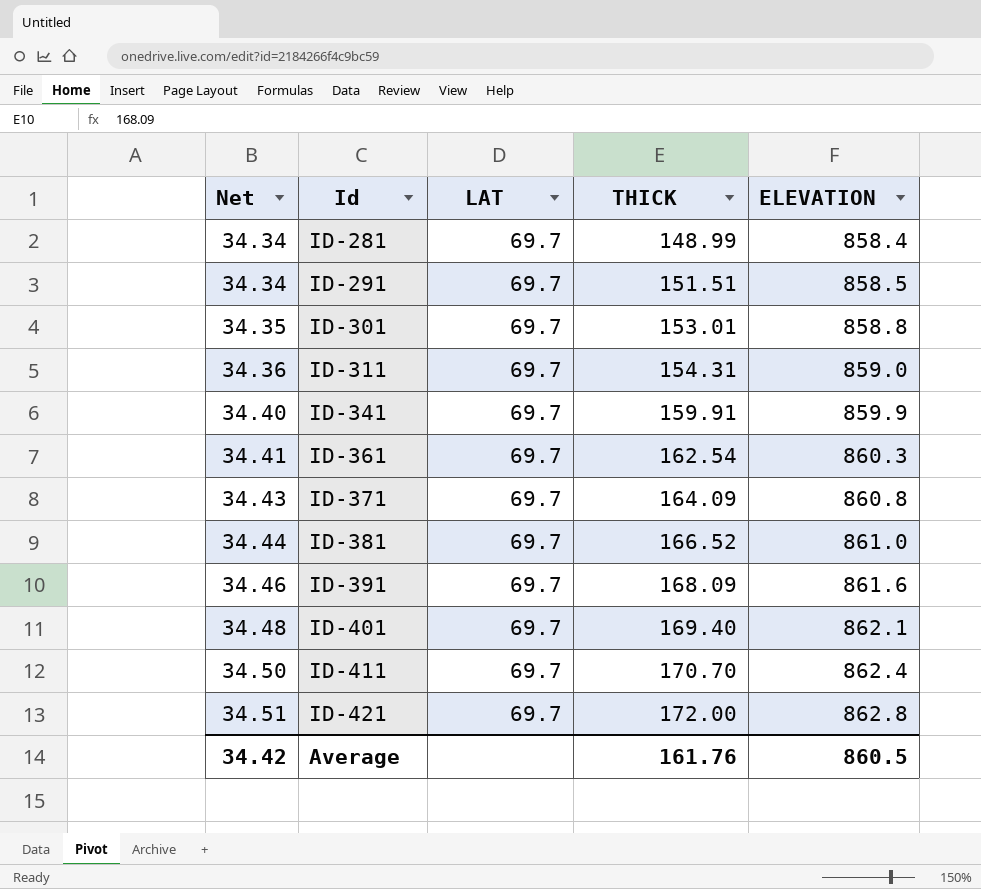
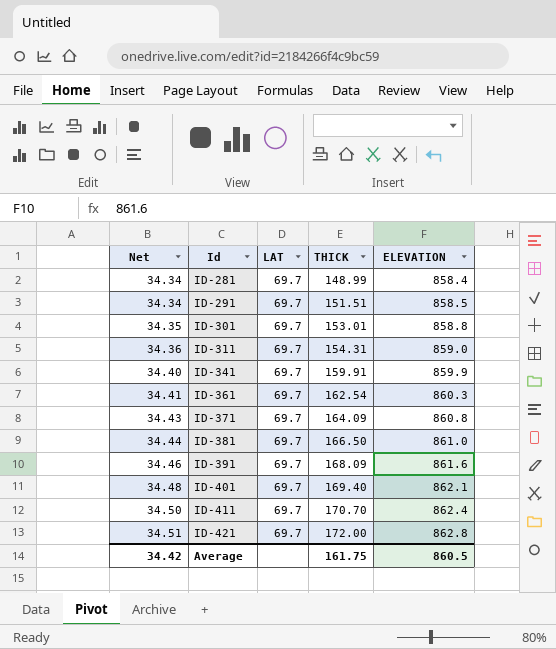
ID-381 | THICK: 166.52 -> 166.50
Average | THICK: 161.76 -> 161.75

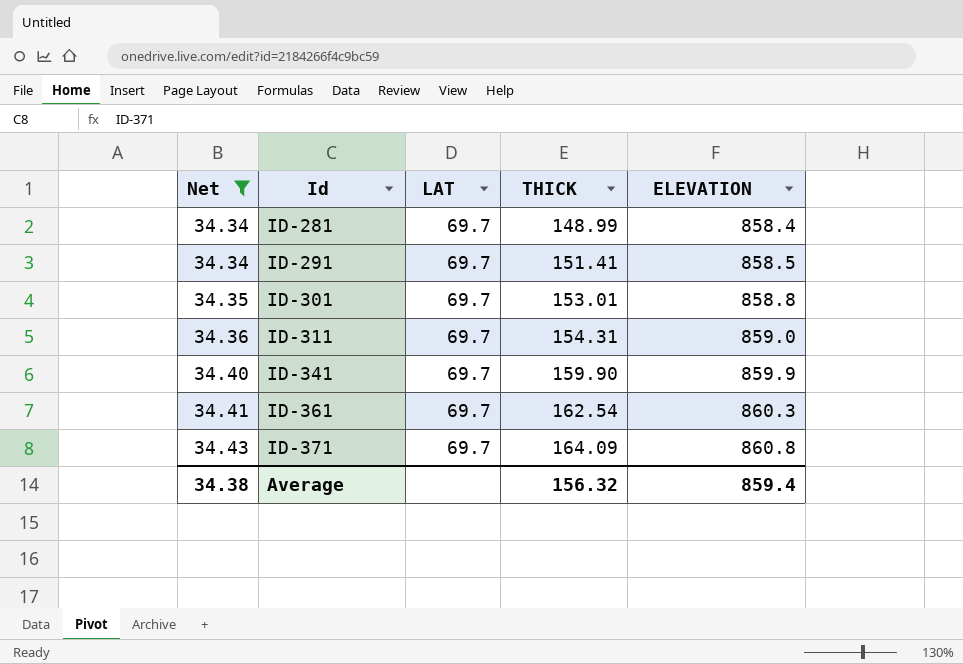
filter: none -> Net <= 34.43
ID-291 | THICK: 151.51 -> 151.41
ID-341 | THICK: 159.91 -> 159.90
Average | Net: 34.42 -> 34.38
Average | THICK: 161.75 -> 156.32
Average | ELEVATION: 860.5 -> 859.4

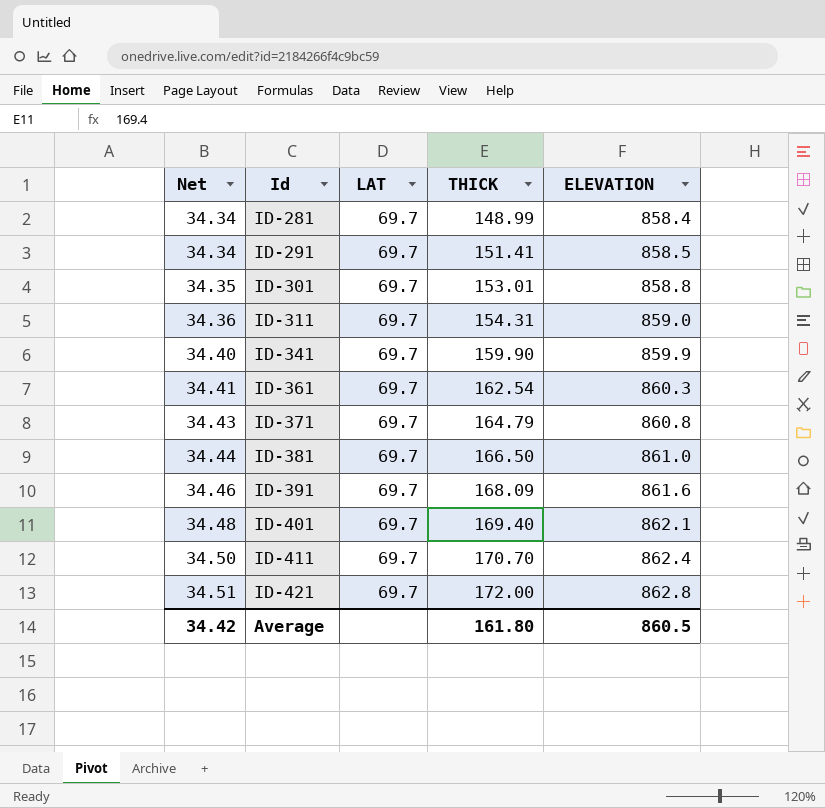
filter: Net <= 34.43 -> none
ID-371 | THICK: 164.09 -> 164.79
Average | Net: 34.38 -> 34.42
Average | THICK: 156.32 -> 161.80
Average | ELEVATION: 859.4 -> 860.5

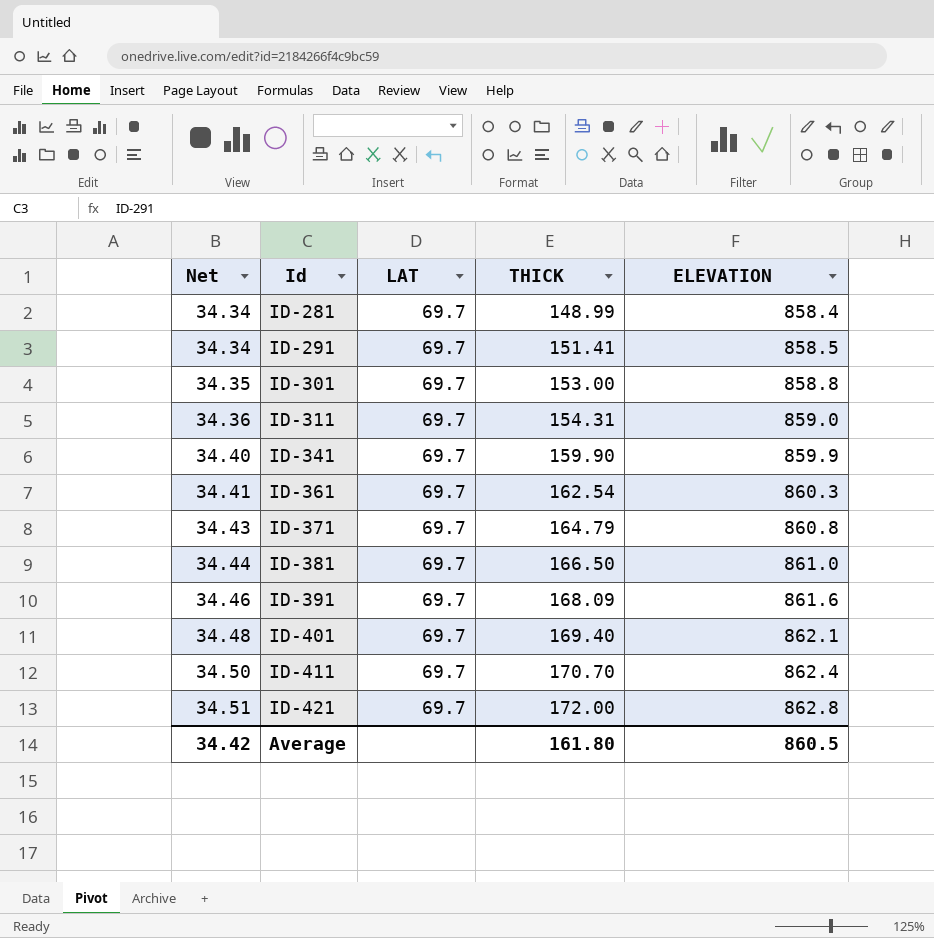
ID-301 | THICK: 153.01 -> 153.00

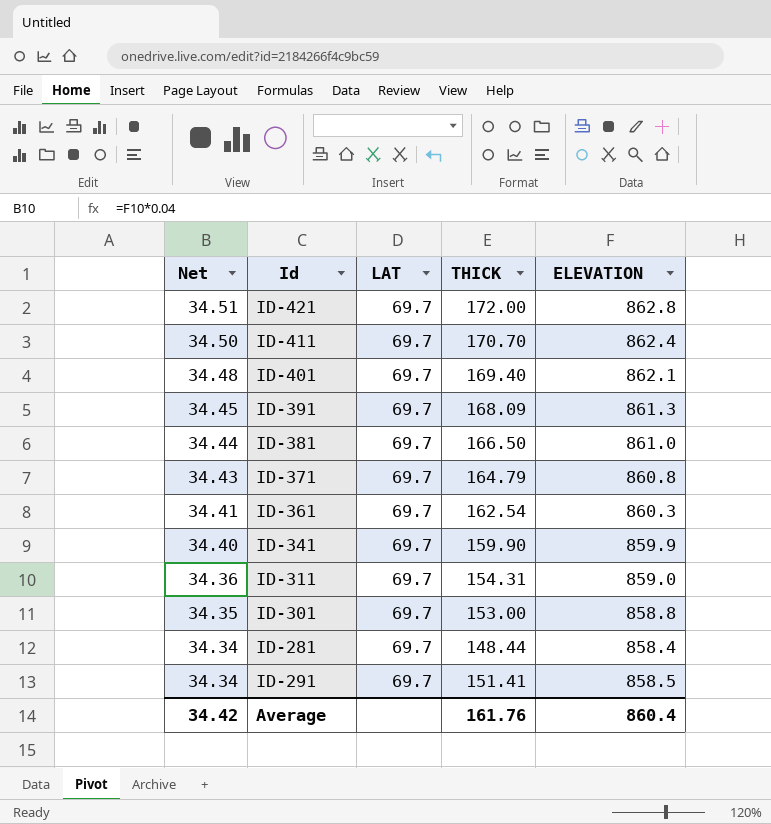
row order: Net ascending -> Net descending
ID-391 | Net: 34.46 -> 34.45
ID-391 | ELEVATION: 861.6 -> 861.3
ID-281 | THICK: 148.99 -> 148.44
Average | THICK: 161.80 -> 161.76
Average | ELEVATION: 860.5 -> 860.4

